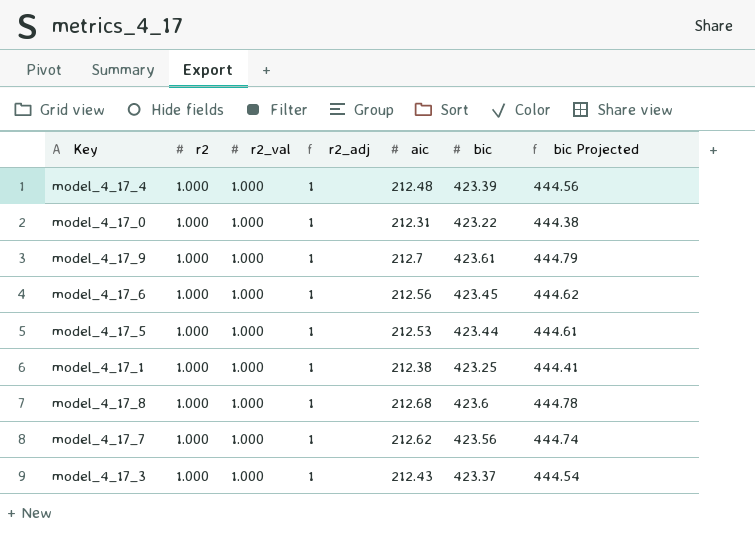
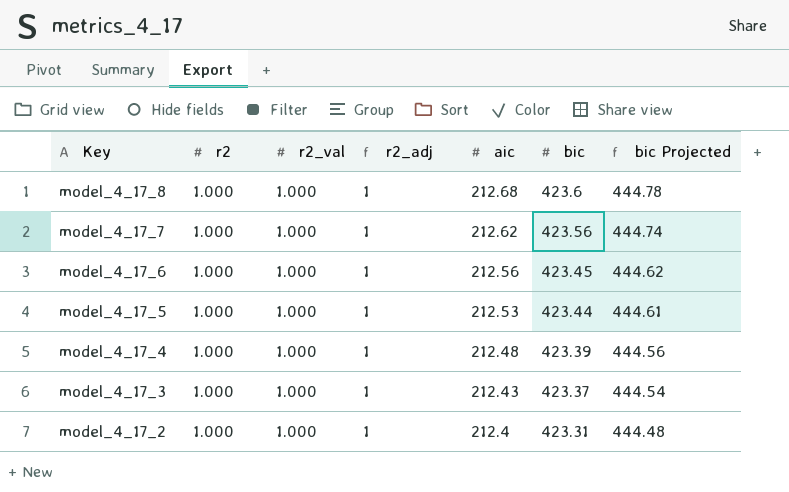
row order: none -> Key descending
row model_4_17_0: 1.000 | 1.000 | 1 | 212.31 | 423.22 | 444.38 -> none
row model_4_17_9: 1.000 | 1.000 | 1 | 212.7 | 423.61 | 444.79 -> none
row model_4_17_1: 1.000 | 1.000 | 1 | 212.38 | 423.25 | 444.41 -> none
row model_4_17_2: none -> 1.000 | 1.000 | 1 | 212.4 | 423.31 | 444.48

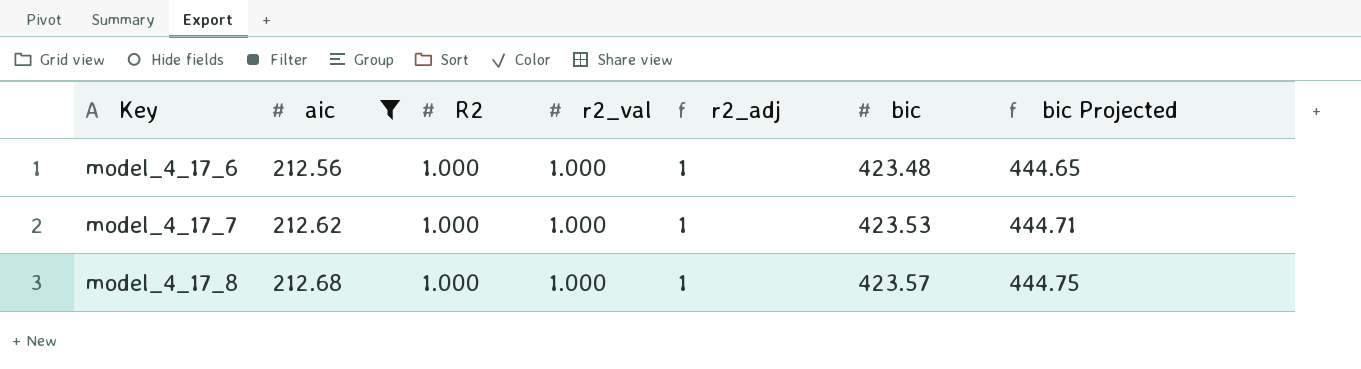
filter: none -> aic >= 212.56
row order: Key descending -> Key ascending
column aic | position: 5 -> 2
column name: r2 -> R2
model_4_17_6 | bic: 423.45 -> 423.48
model_4_17_6 | bic Projected: 444.62 -> 444.65
model_4_17_7 | bic: 423.56 -> 423.53
model_4_17_7 | bic Projected: 444.74 -> 444.71
model_4_17_8 | bic: 423.6 -> 423.57
model_4_17_8 | bic Projected: 444.78 -> 444.75

